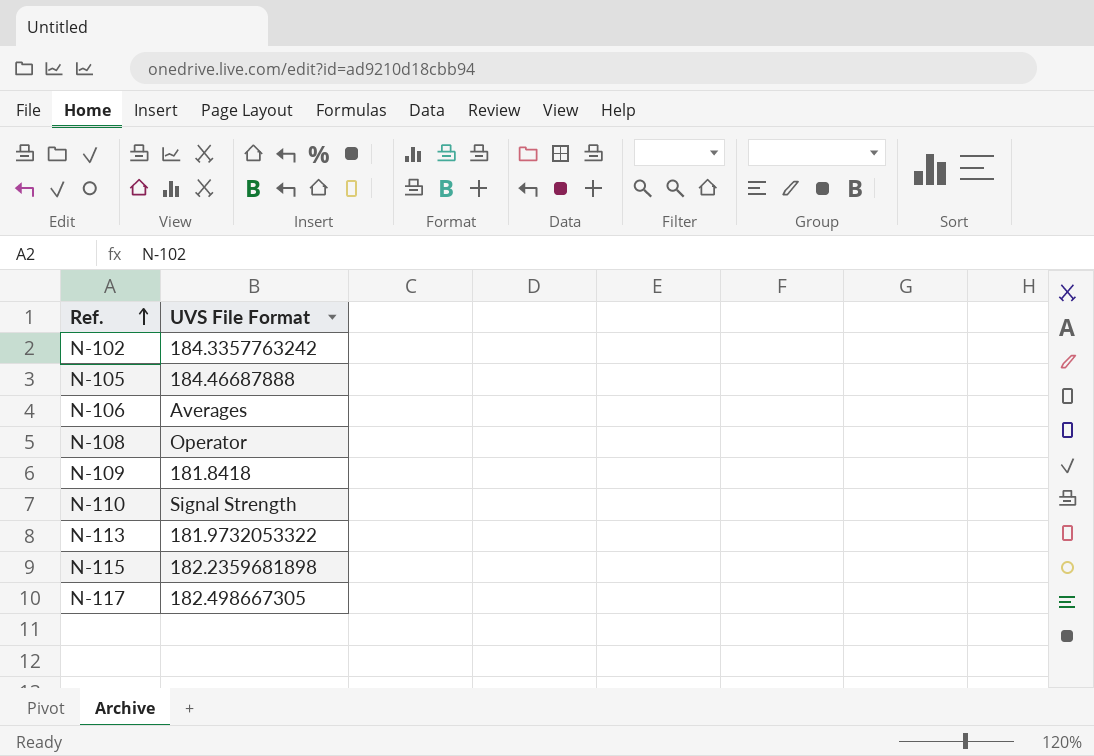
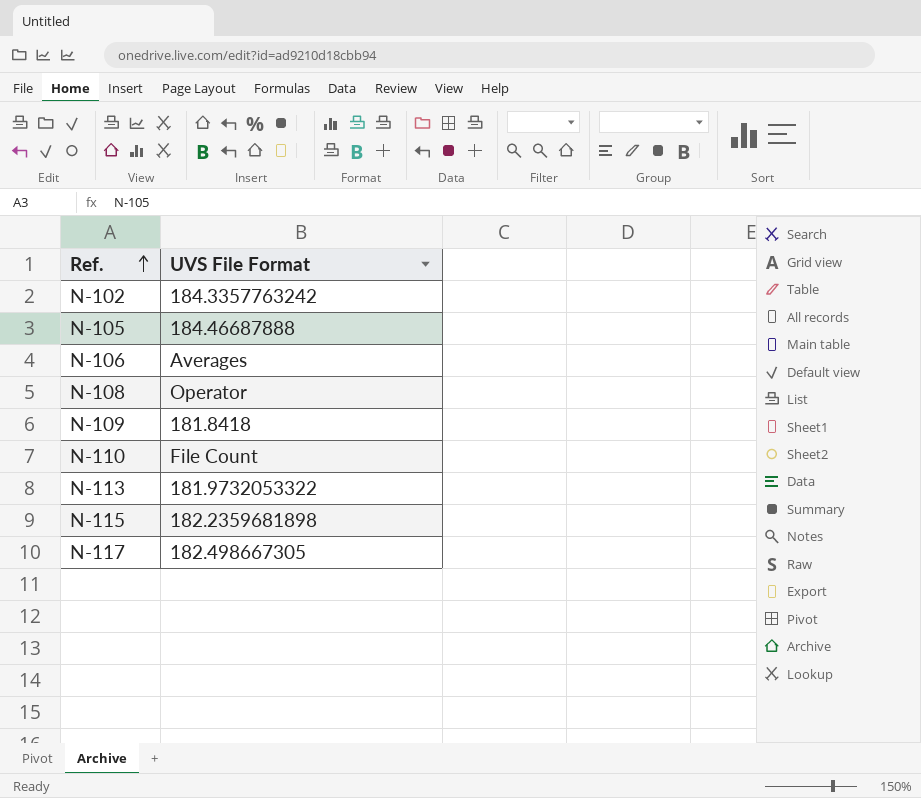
N-110 | UVS File Format: Signal Strength -> File Count

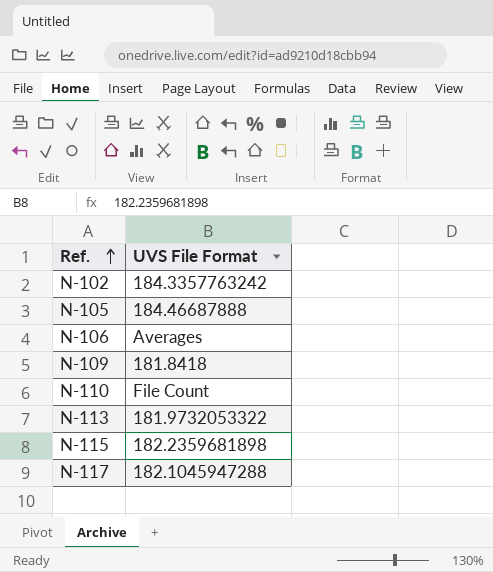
row N-108: Operator -> none
N-117 | UVS File Format: 182.498667305 -> 182.1045947288

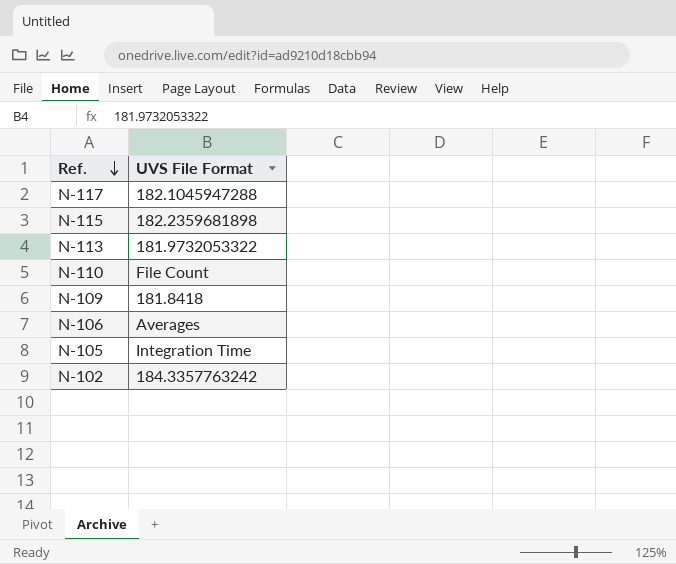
row order: Ref. ascending -> Ref. descending
N-105 | UVS File Format: 184.46687888 -> Integration Time

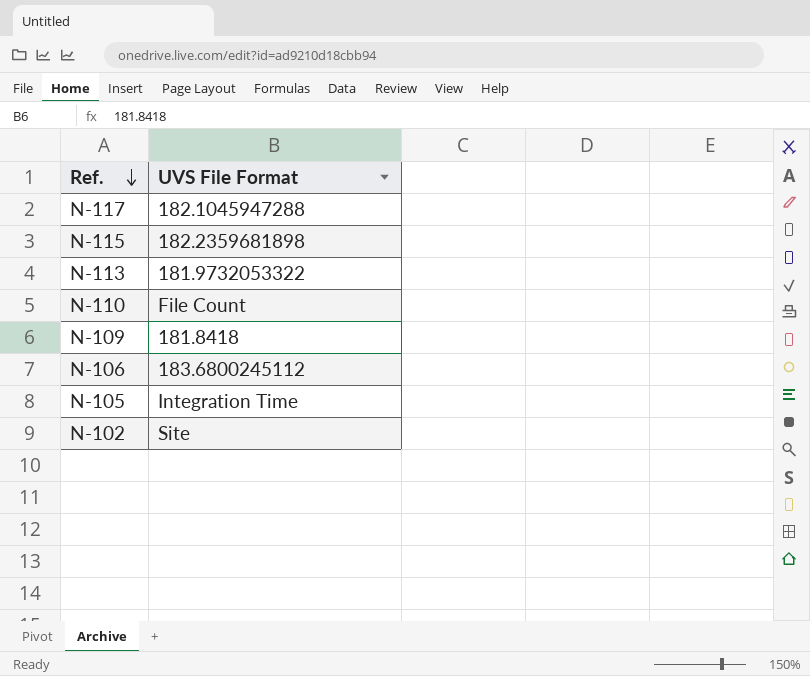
N-106 | UVS File Format: Averages -> 183.6800245112
N-102 | UVS File Format: 184.3357763242 -> Site

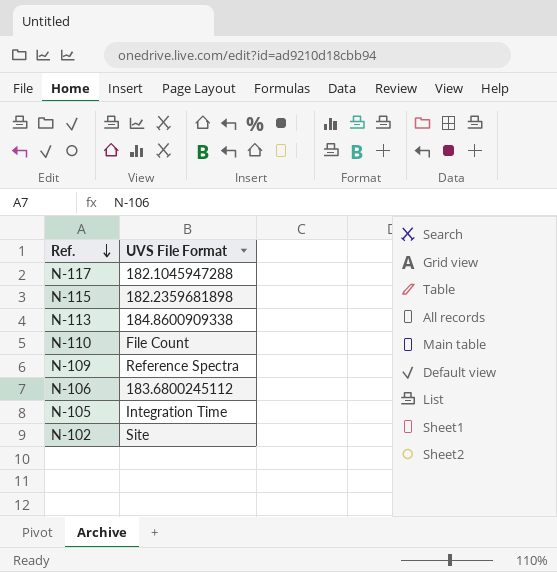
N-113 | UVS File Format: 181.9732053322 -> 184.8600909338
N-109 | UVS File Format: 181.8418 -> Reference Spectra

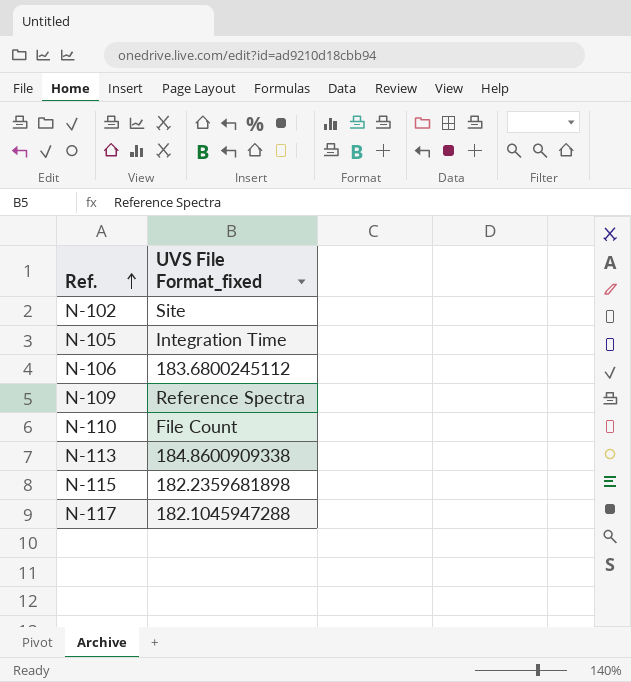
row order: Ref. descending -> Ref. ascending
column name: UVS File Format -> UVS File Format_fixed

